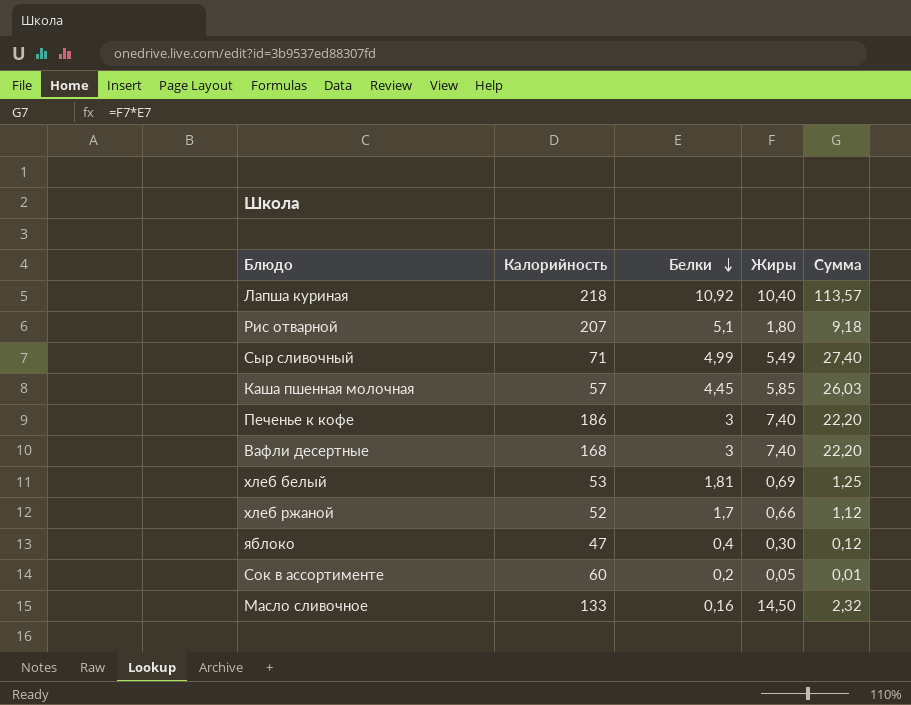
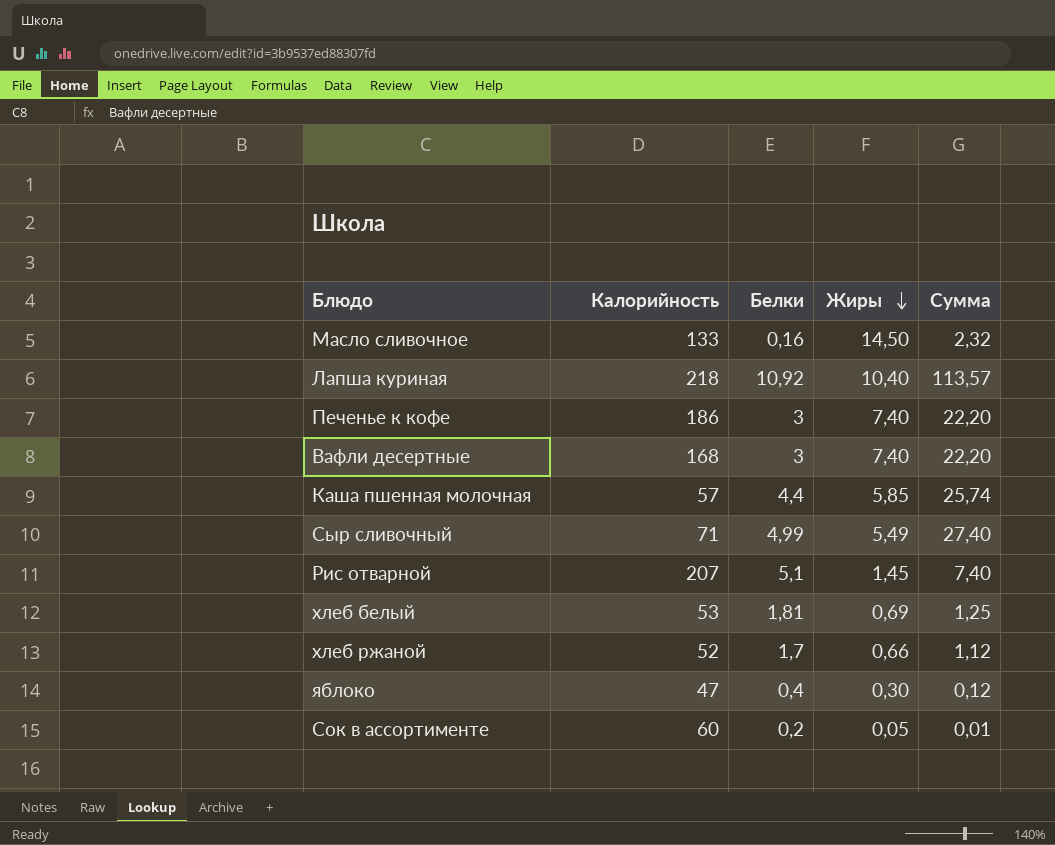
row order: Белки descending -> Жиры descending
Каша пшенная молочная | Белки: 4,45 -> 4,4
Каша пшенная молочная | Сумма: 26,03 -> 25,74
Рис отварной | Жиры: 1,80 -> 1,45
Рис отварной | Сумма: 9,18 -> 7,40

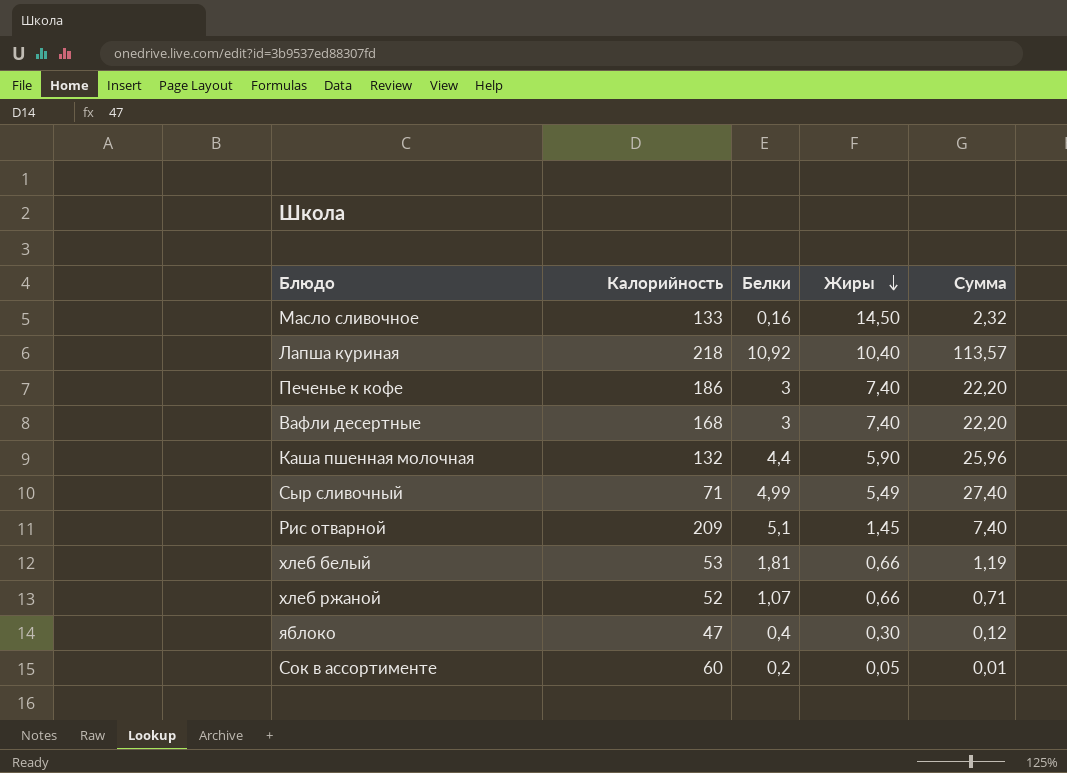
Каша пшенная молочная | Калорийность: 57 -> 132
Каша пшенная молочная | Жиры: 5,85 -> 5,90
Каша пшенная молочная | Сумма: 25,74 -> 25,96
Рис отварной | Калорийность: 207 -> 209
хлеб белый | Жиры: 0,69 -> 0,66
хлеб белый | Сумма: 1,25 -> 1,19
хлеб ржаной | Белки: 1,7 -> 1,07
хлеб ржаной | Сумма: 1,12 -> 0,71

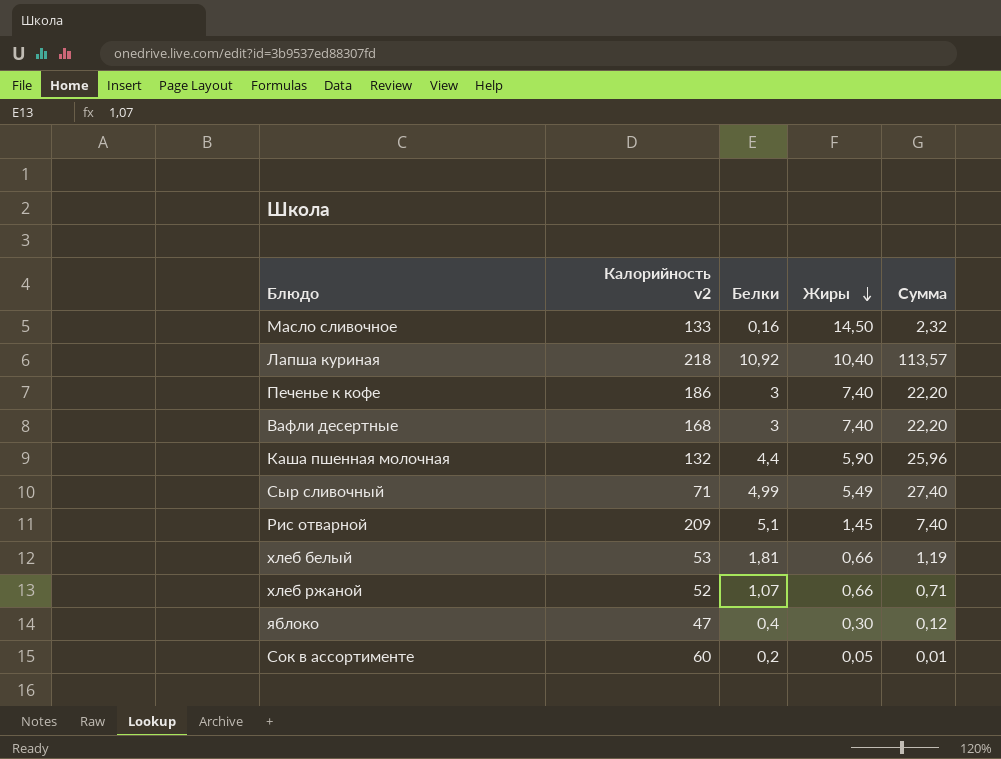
column name: Калорийность -> Калорийность v2

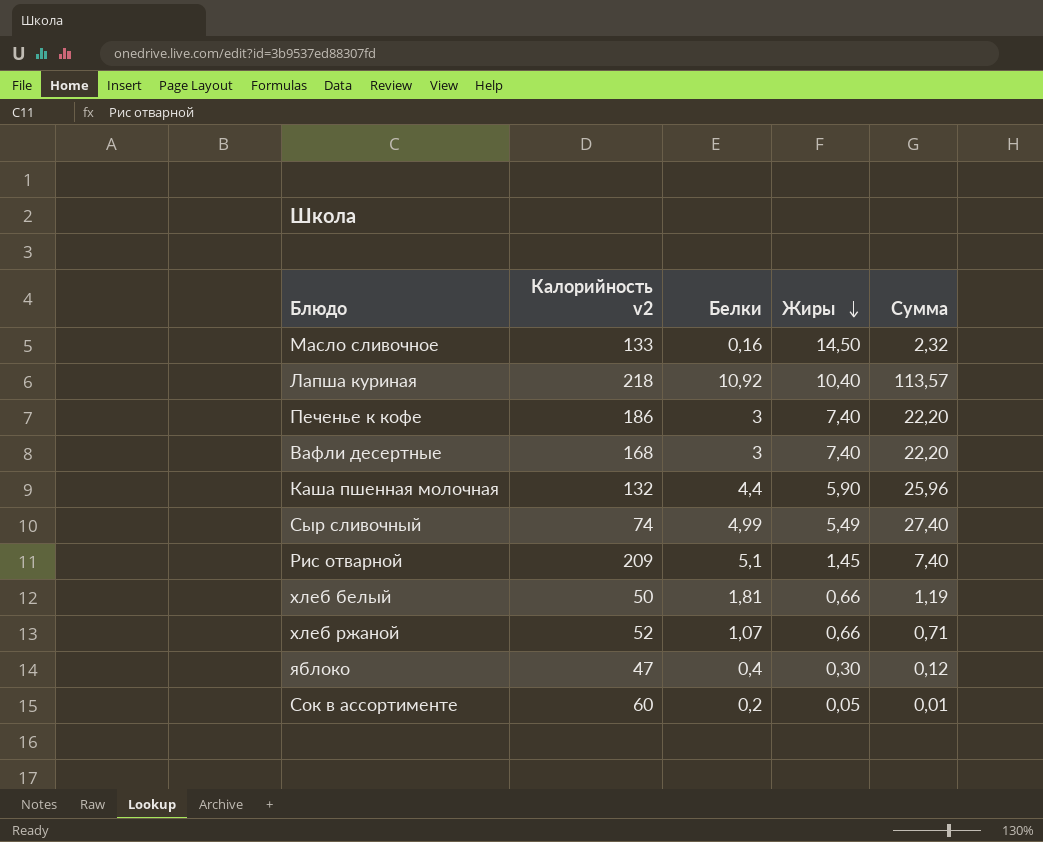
Сыр сливочный | Калорийность v2: 71 -> 74
хлеб белый | Калорийность v2: 53 -> 50

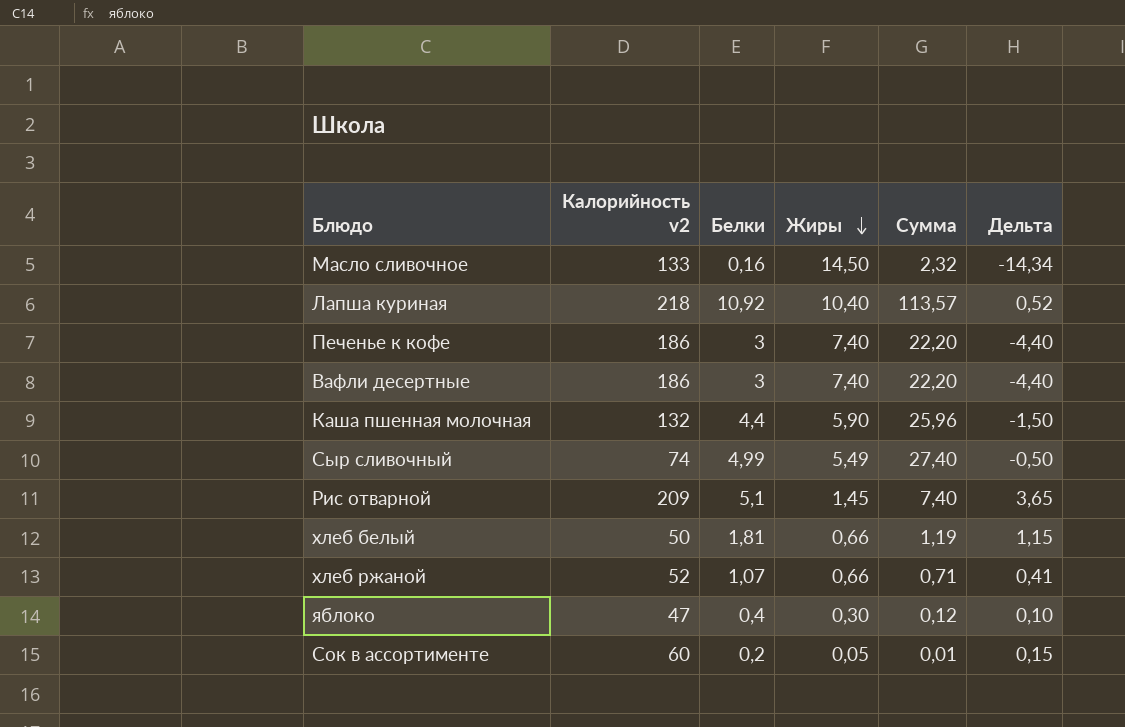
column Дельта | formula: none -> [Белки] - [Жиры]
Вафли десертные | Калорийность v2: 168 -> 186

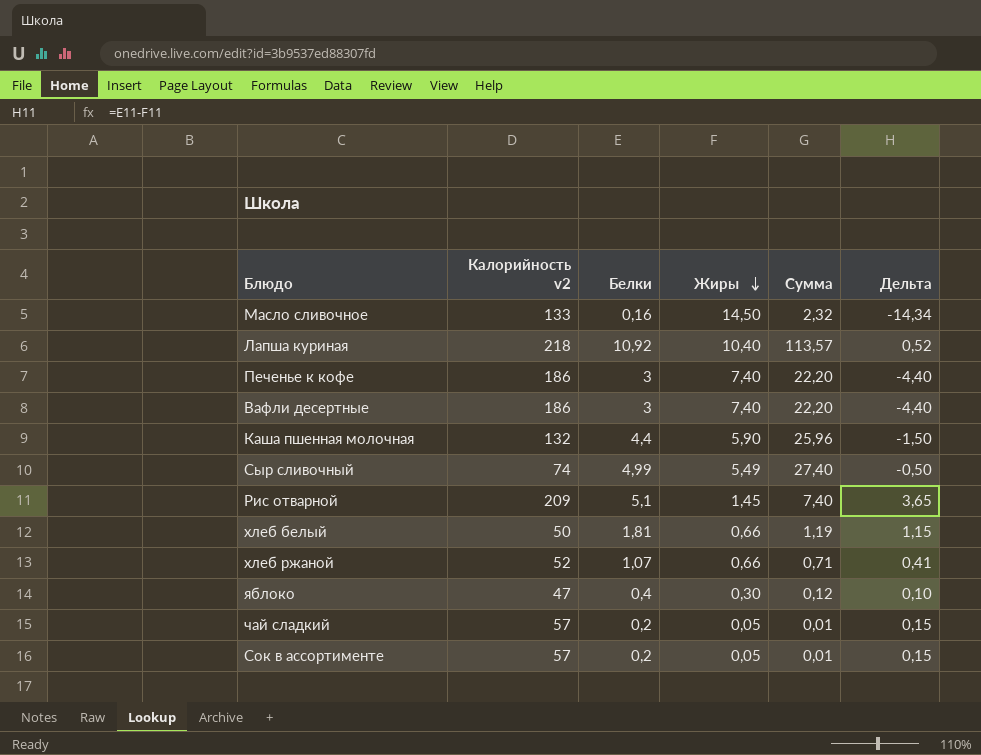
row чай сладкий: none -> 57 | 0,2 | 0,05 | 0,01 | 0,15
Сок в ассортименте | Калорийность v2: 60 -> 57

